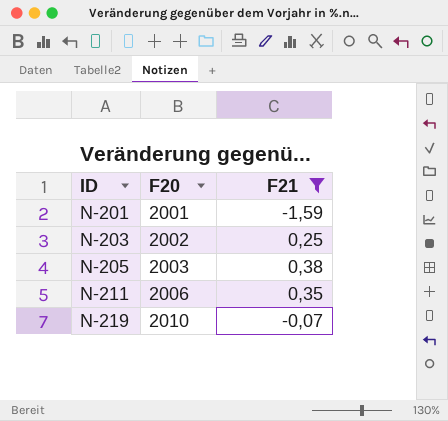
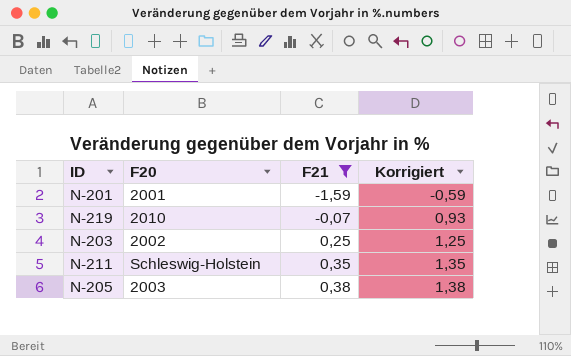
row order: ID ascending -> F21 ascending
column Korrigiert | formula: none -> [F21] + 1
N-211 | F20: 2006 -> Schleswig-Holstein

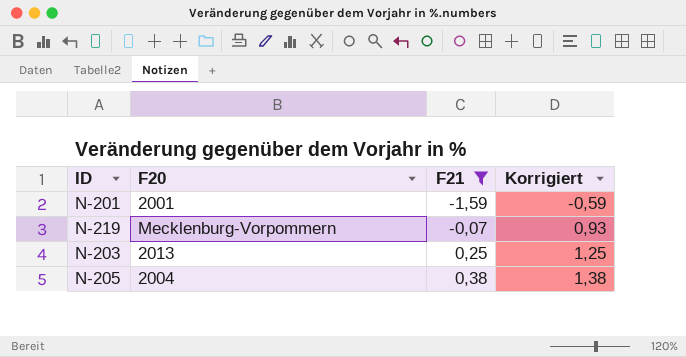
row N-211: Schleswig-Holstein | 0,35 | 1,35 -> none
N-219 | F20: 2010 -> Mecklenburg-Vorpommern
N-203 | F20: 2002 -> 2013
N-205 | F20: 2003 -> 2004

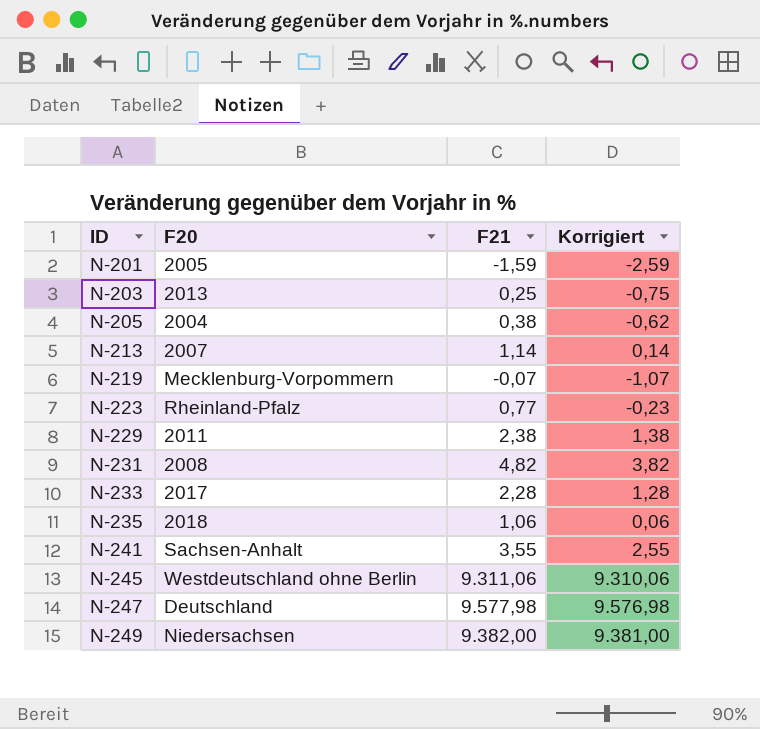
filter: F21 <= 0,38 -> none
row order: F21 ascending -> ID ascending
column Korrigiert | formula: [F21] + 1 -> [F21] - 1
N-201 | F20: 2001 -> 2005

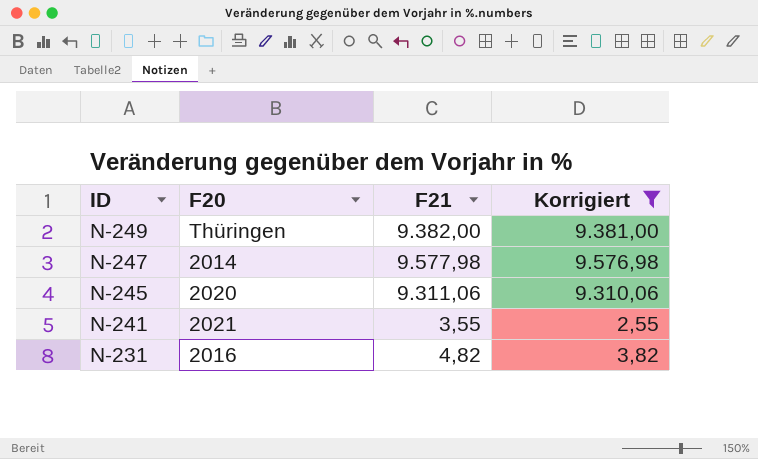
filter: none -> Korrigiert >= 2,55
row order: ID ascending -> ID descending
N-249 | F20: Niedersachsen -> Thüringen
N-247 | F20: Deutschland -> 2014
N-245 | F20: Westdeutschland ohne Berlin -> 2020
N-241 | F20: Sachsen-Anhalt -> 2021
N-231 | F20: 2008 -> 2016

